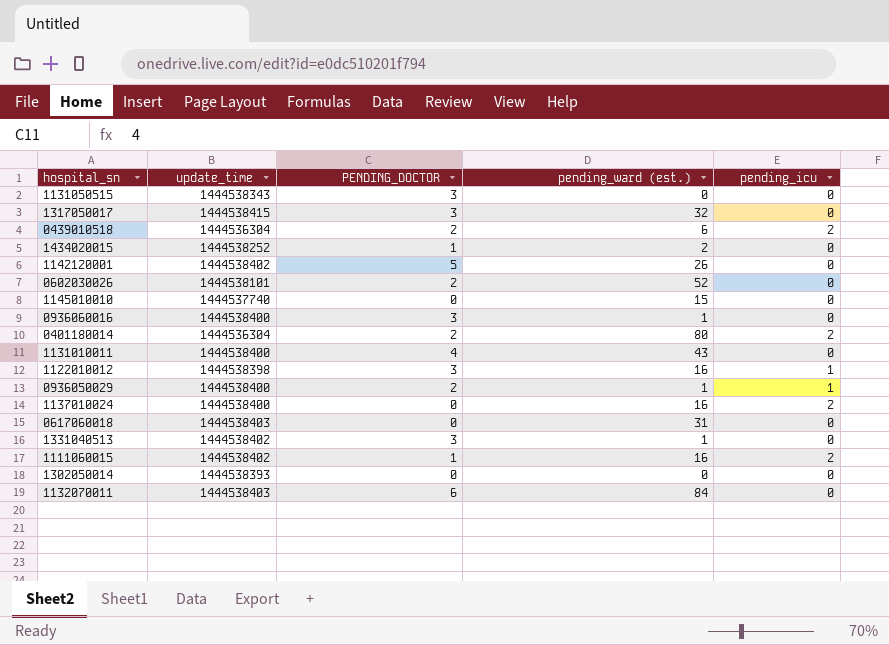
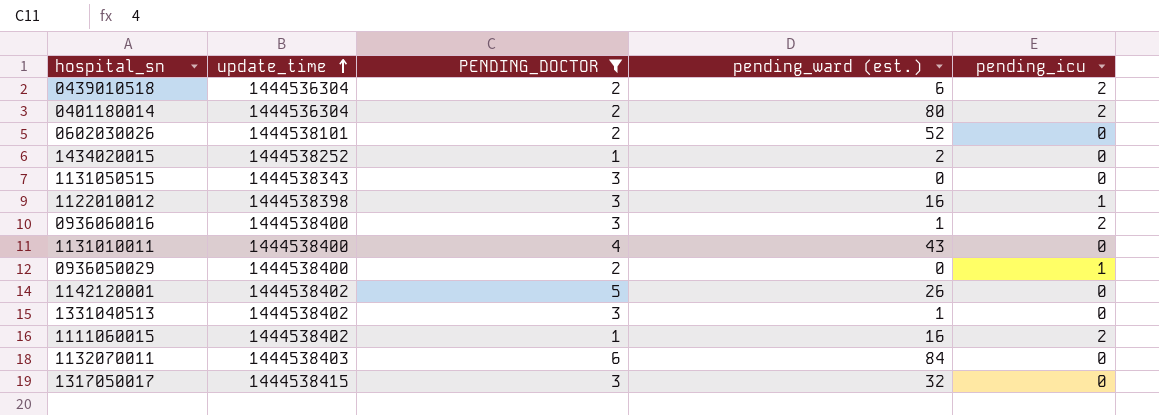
filter: none -> PENDING_DOCTOR != 0
row order: none -> update_time ascending
0936060016 | pending_icu: 0 -> 2
0936050029 | pending_ward (est.): 1 -> 0

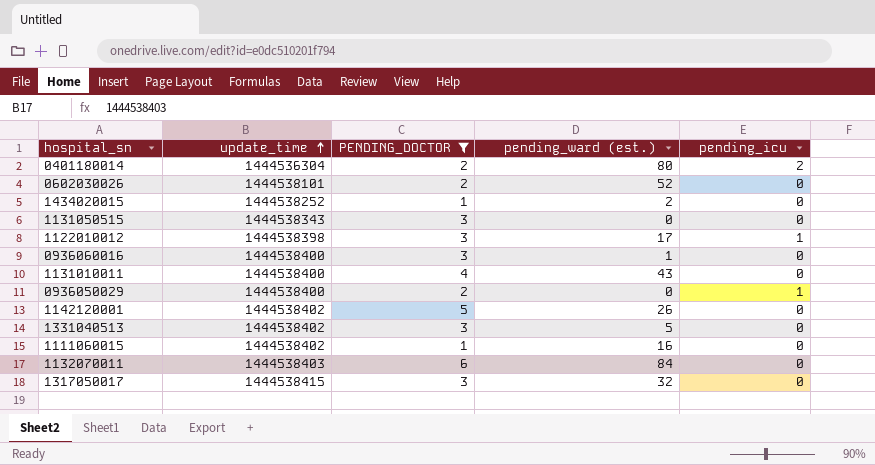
row 0439010518: 1444536304 | 2 | 6 | 2 -> none
1122010012 | pending_ward (est.): 16 -> 17
0936060016 | pending_icu: 2 -> 0
1331040513 | pending_ward (est.): 1 -> 5
1111060015 | pending_icu: 2 -> 0

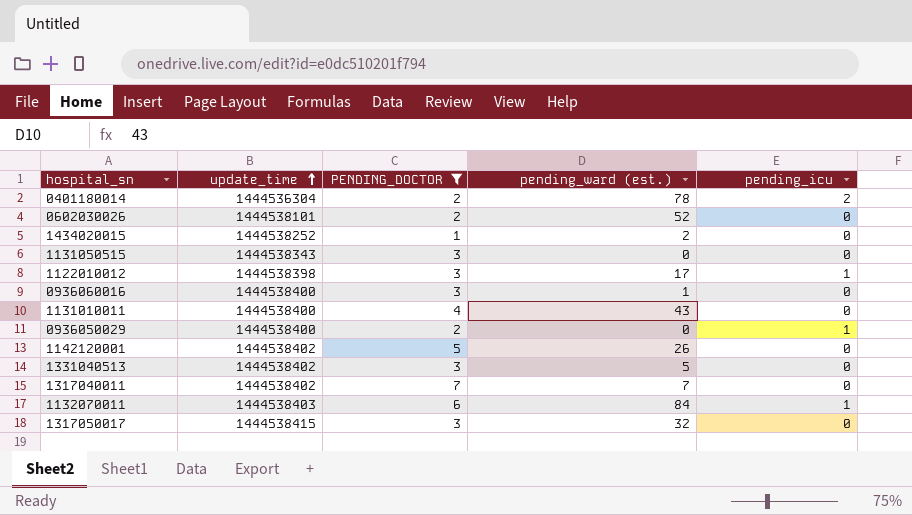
row 1111060015: 1444538402 | 1 | 16 | 0 -> none
0401180014 | pending_ward (est.): 80 -> 78
row 1317040011: none -> 1444538402 | 7 | 7 | 0
1132070011 | pending_icu: 0 -> 1

